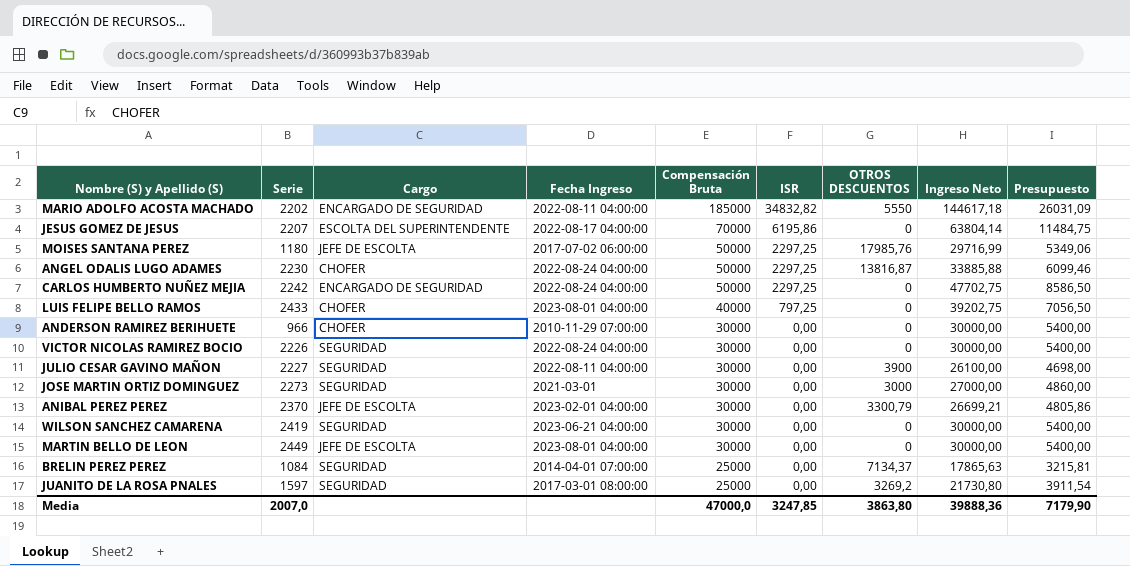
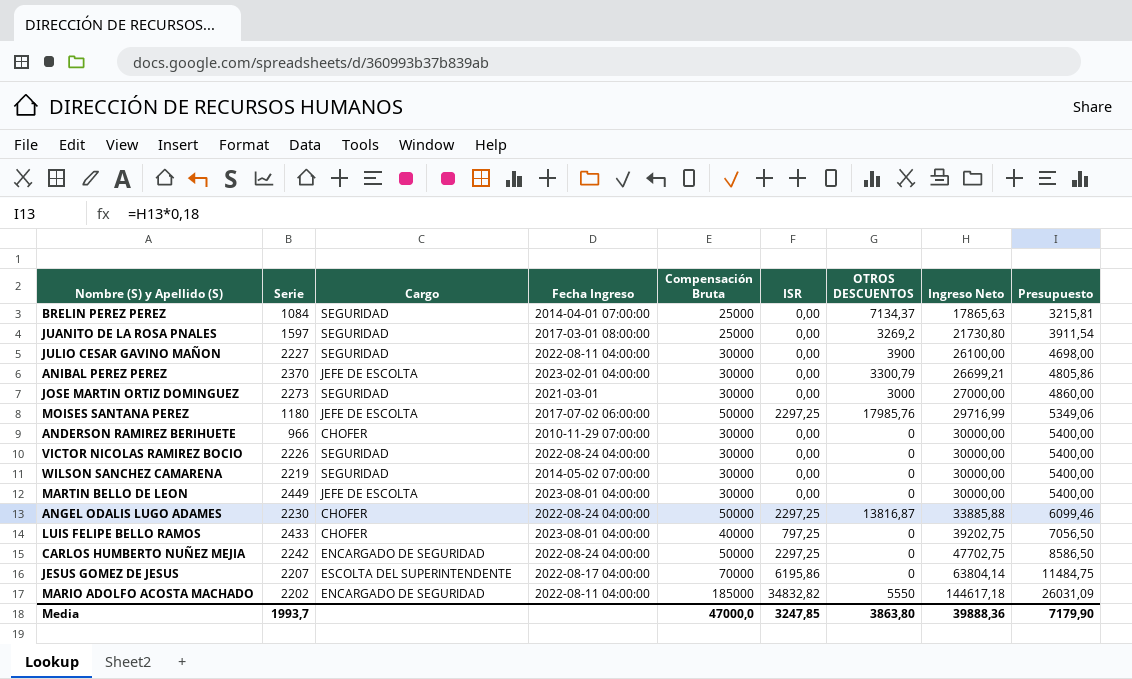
row order: Compensación Bruta descending -> Ingreso Neto ascending
WILSON SANCHEZ CAMARENA | Serie: 2419 -> 2219
WILSON SANCHEZ CAMARENA | Fecha Ingreso: 2023-06-21 04:00:00 -> 2014-05-02 07:00:00
Media | Serie: 2007,0 -> 1993,7

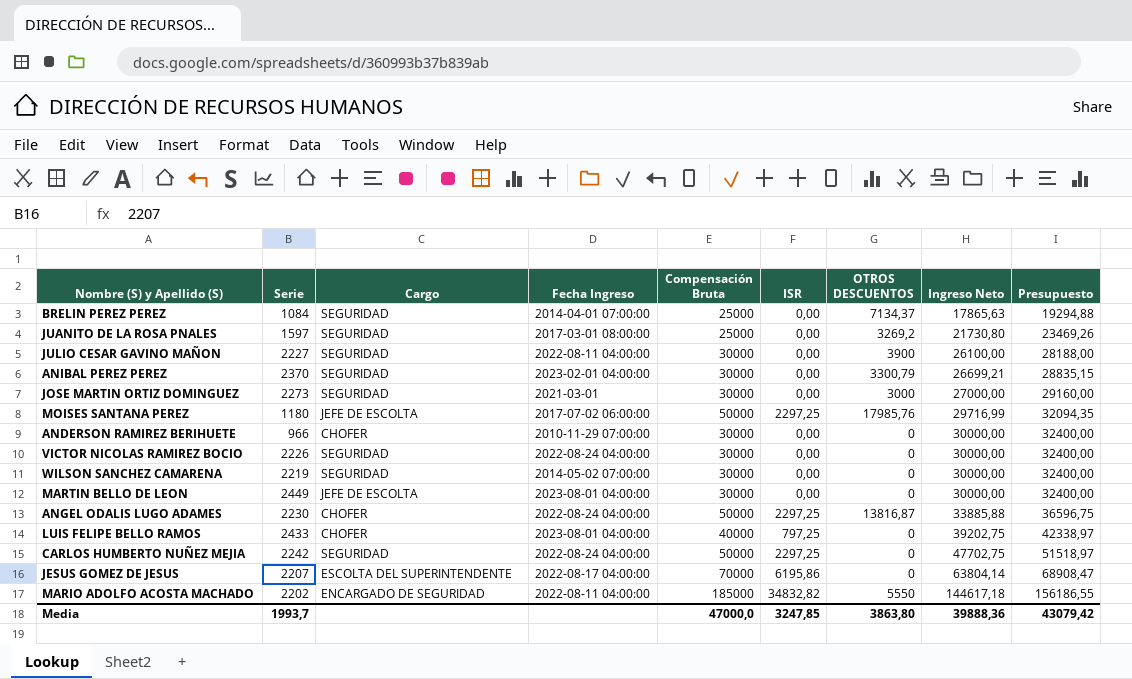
column Presupuesto | formula: [Ingreso Neto] * 0,18 -> [Ingreso Neto] * 1,08
ANIBAL PEREZ PEREZ | Cargo: JEFE DE ESCOLTA -> SEGURIDAD
CARLOS HUMBERTO NUÑEZ MEJIA | Cargo: ENCARGADO DE SEGURIDAD -> SEGURIDAD
Media | Presupuesto: 7179,90 -> 43079,42

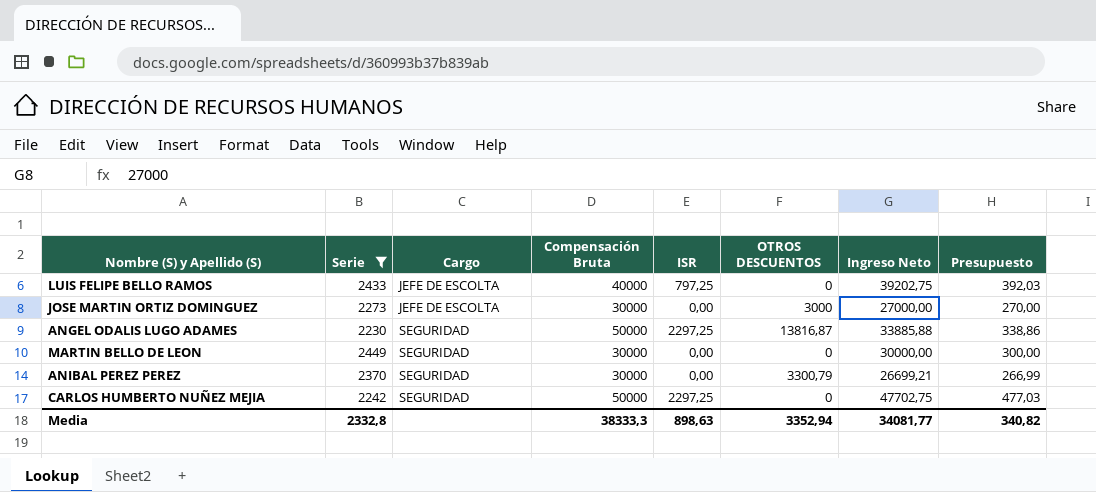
filter: none -> Serie >= 2230
row order: Ingreso Neto ascending -> Cargo ascending
column Fecha Ingreso | position: 4 -> none
column Presupuesto | formula: [Ingreso Neto] * 1,08 -> [Ingreso Neto] * 0,01
LUIS FELIPE BELLO RAMOS | Cargo: CHOFER -> JEFE DE ESCOLTA
JOSE MARTIN ORTIZ DOMINGUEZ | Cargo: SEGURIDAD -> JEFE DE ESCOLTA
ANGEL ODALIS LUGO ADAMES | Cargo: CHOFER -> SEGURIDAD
MARTIN BELLO DE LEON | Cargo: JEFE DE ESCOLTA -> SEGURIDAD
Media | Serie: 1993,7 -> 2332,8
Media | Compensación Bruta: 47000,0 -> 38333,3
Media | ISR: 3247,85 -> 898,63
Media | OTROS DESCUENTOS: 3863,80 -> 3352,94
Media | Ingreso Neto: 39888,36 -> 34081,77
Media | Presupuesto: 43079,42 -> 340,82

